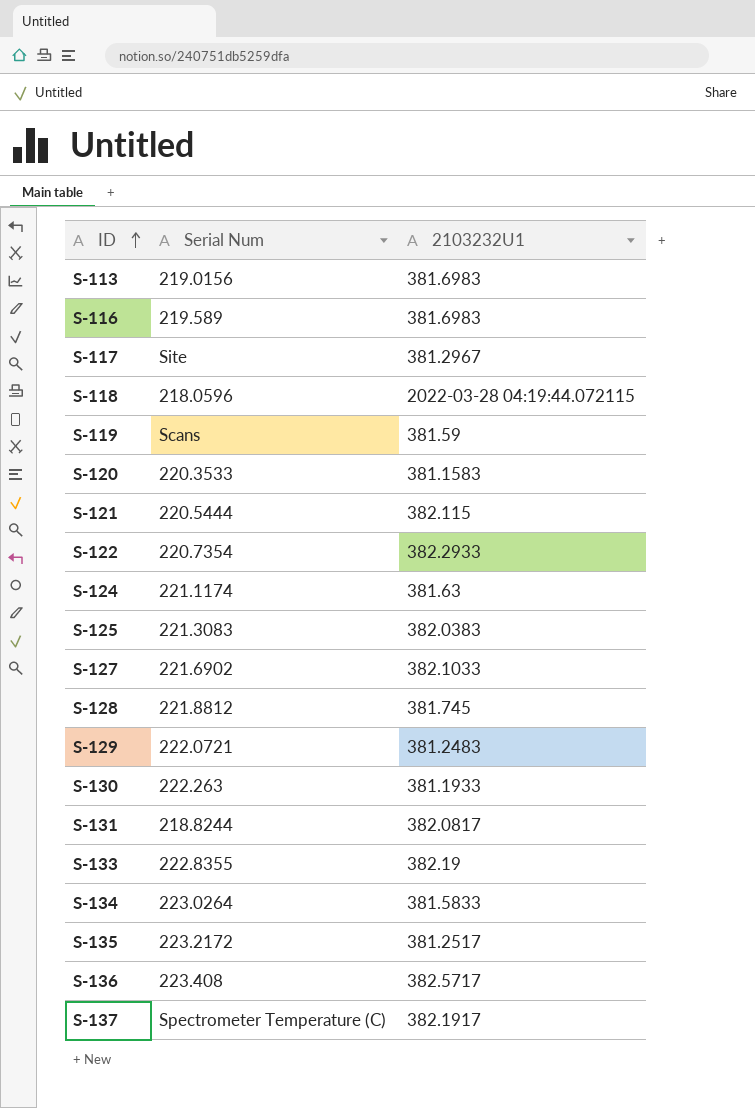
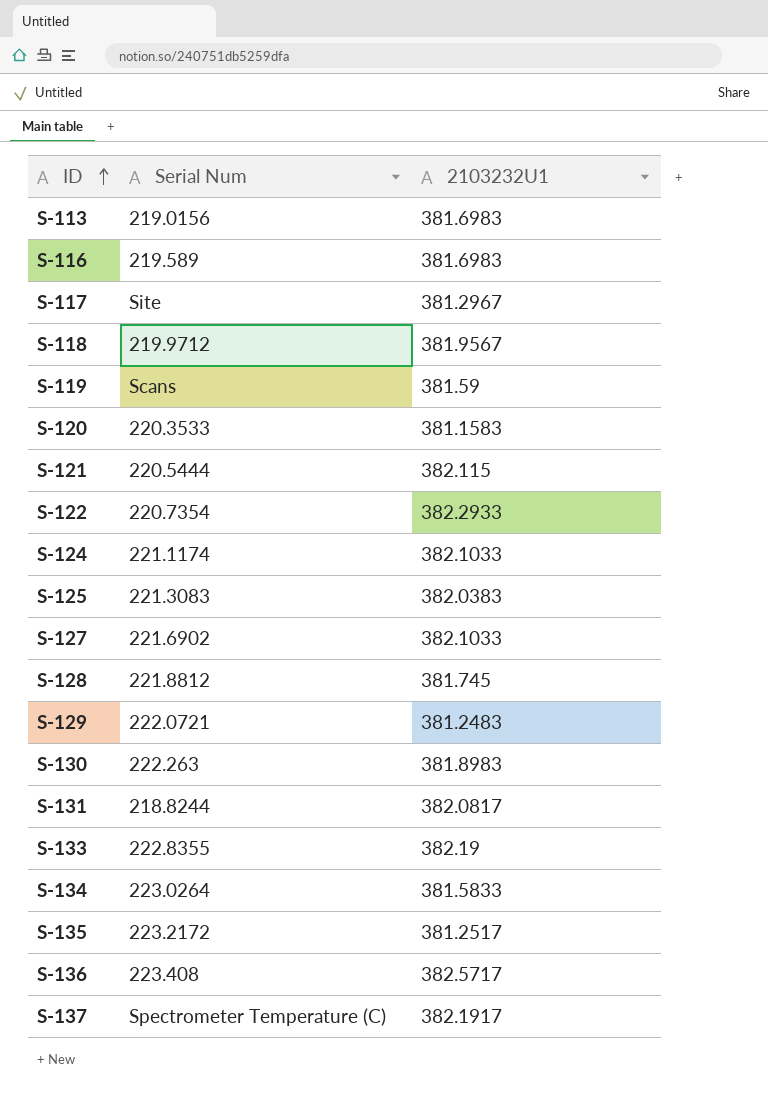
S-118 | Serial Num: 218.0596 -> 219.9712
S-118 | 2103232U1: 2022-03-28 04:19:44.072115 -> 381.9567
S-124 | 2103232U1: 381.63 -> 382.1033
S-130 | 2103232U1: 381.1933 -> 381.8983

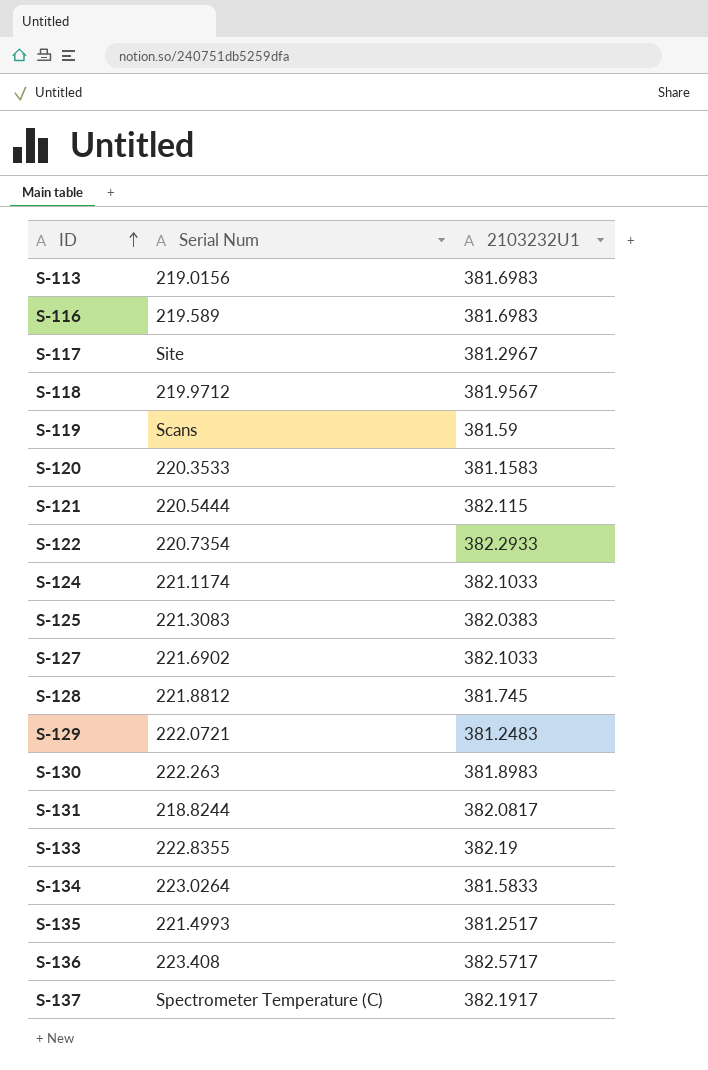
S-135 | Serial Num: 223.2172 -> 221.4993

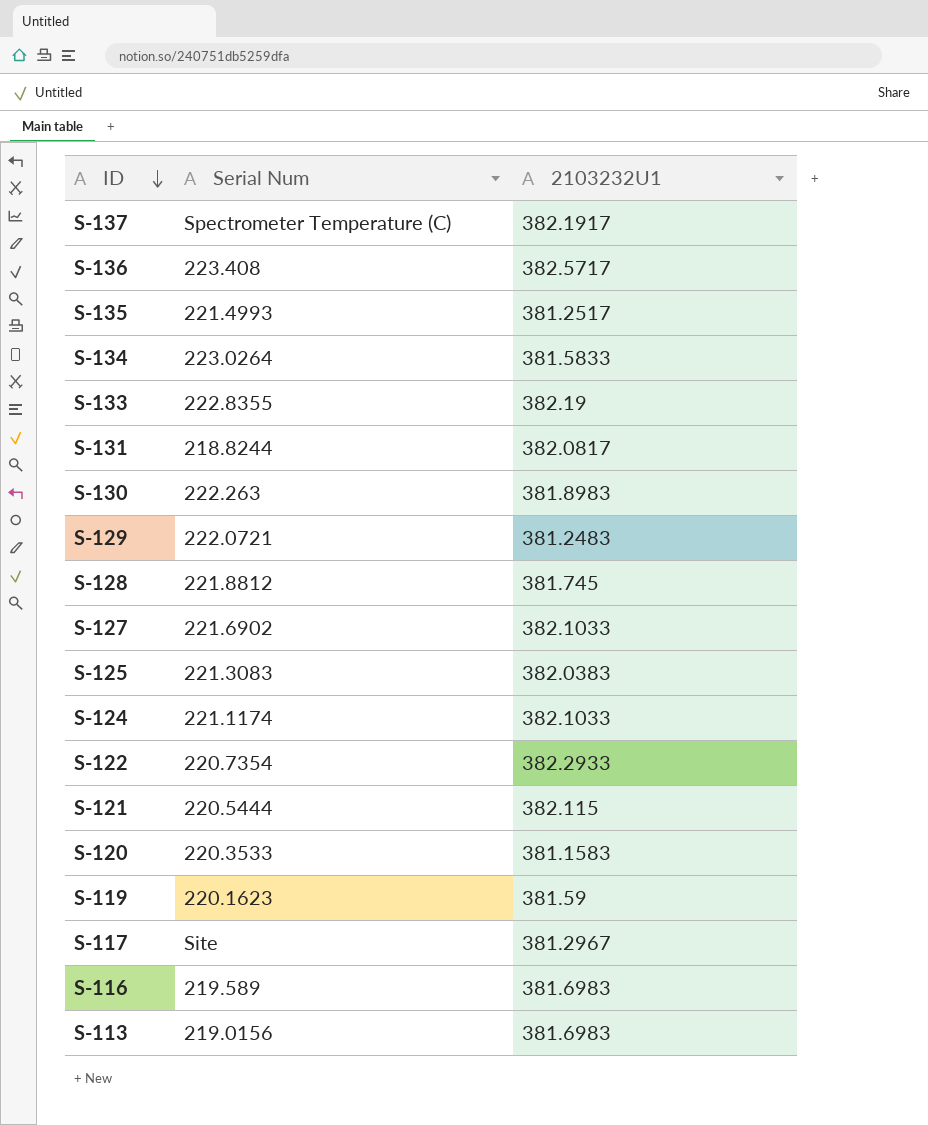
row order: ID ascending -> ID descending
row S-118: 219.9712 | 381.9567 -> none
S-119 | Serial Num: Scans -> 220.1623

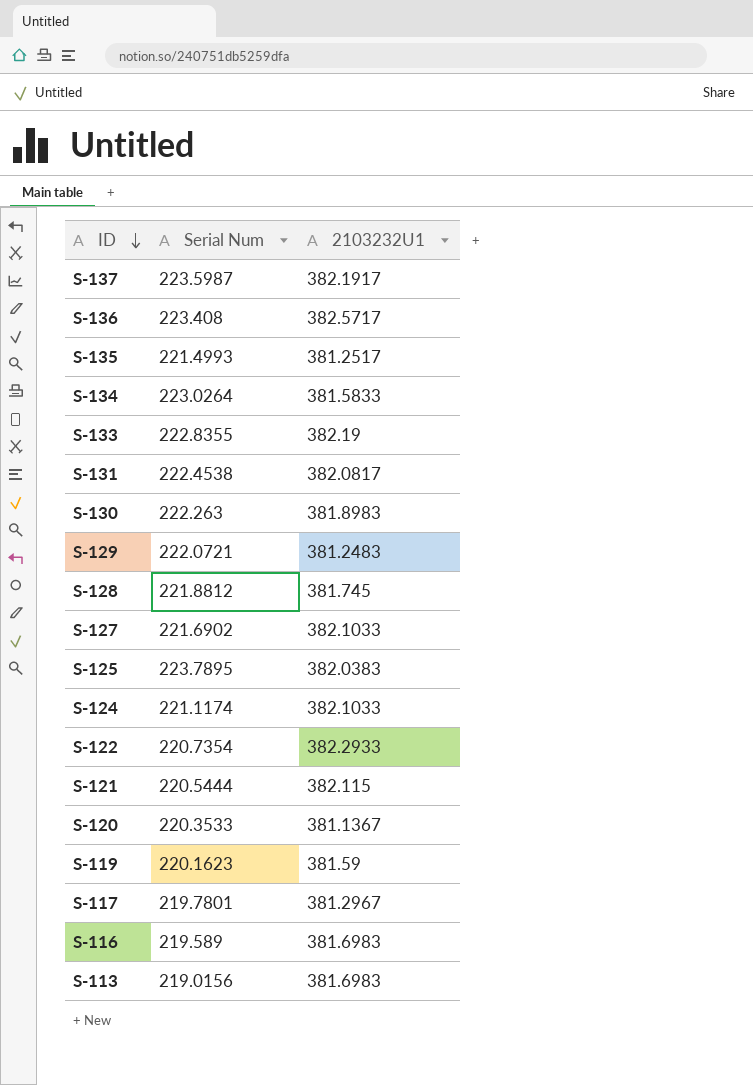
S-137 | Serial Num: Spectrometer Temperature (C) -> 223.5987
S-131 | Serial Num: 218.8244 -> 222.4538
S-125 | Serial Num: 221.3083 -> 223.7895
S-120 | 2103232U1: 381.1583 -> 381.1367
S-117 | Serial Num: Site -> 219.7801

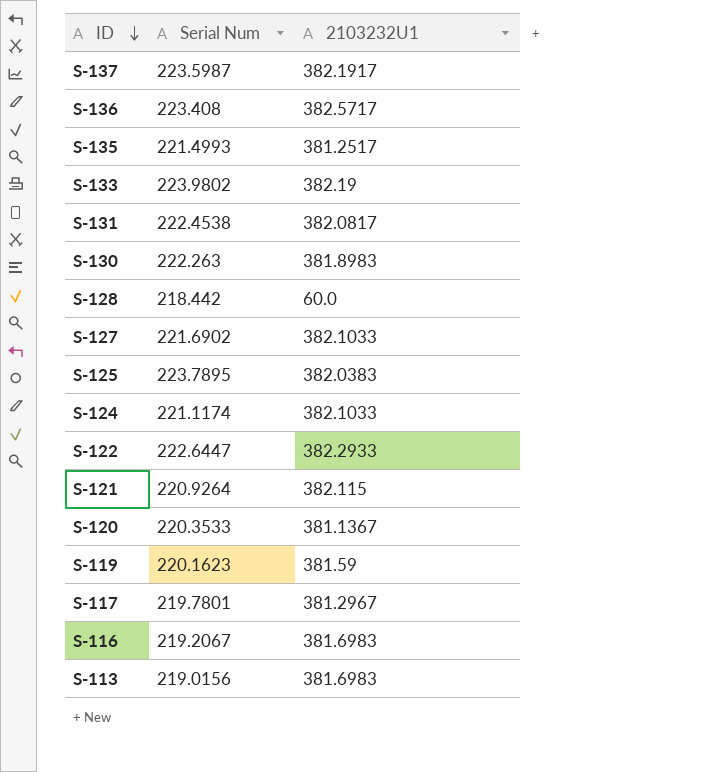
row S-134: 223.0264 | 381.5833 -> none
row S-129: 222.0721 | 381.2483 -> none
S-133 | Serial Num: 222.8355 -> 223.9802
S-128 | Serial Num: 221.8812 -> 218.442
S-128 | 2103232U1: 381.745 -> 60.0
S-122 | Serial Num: 220.7354 -> 222.6447
S-121 | Serial Num: 220.5444 -> 220.9264
S-116 | Serial Num: 219.589 -> 219.2067

